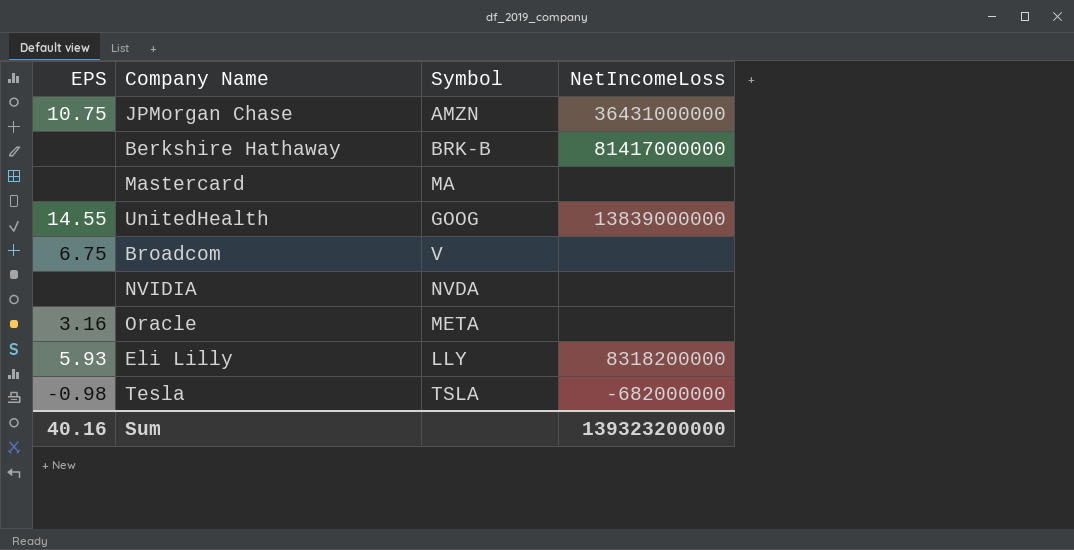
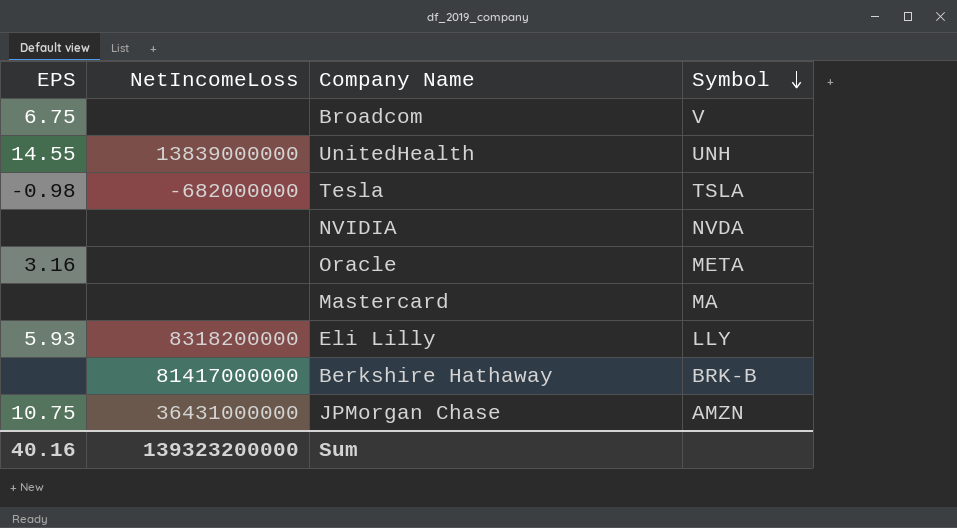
row order: none -> Symbol descending
column NetIncomeLoss | position: 4 -> 2
UnitedHealth | Symbol: GOOG -> UNH

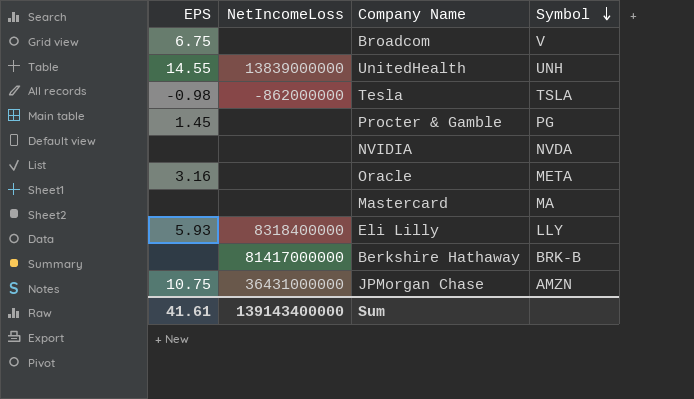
Tesla | NetIncomeLoss: -682000000 -> -862000000
row Procter & Gamble: none -> 1.45 | none | PG
Eli Lilly | NetIncomeLoss: 8318200000 -> 8318400000
Sum | EPS: 40.16 -> 41.61
Sum | NetIncomeLoss: 139323200000 -> 139143400000

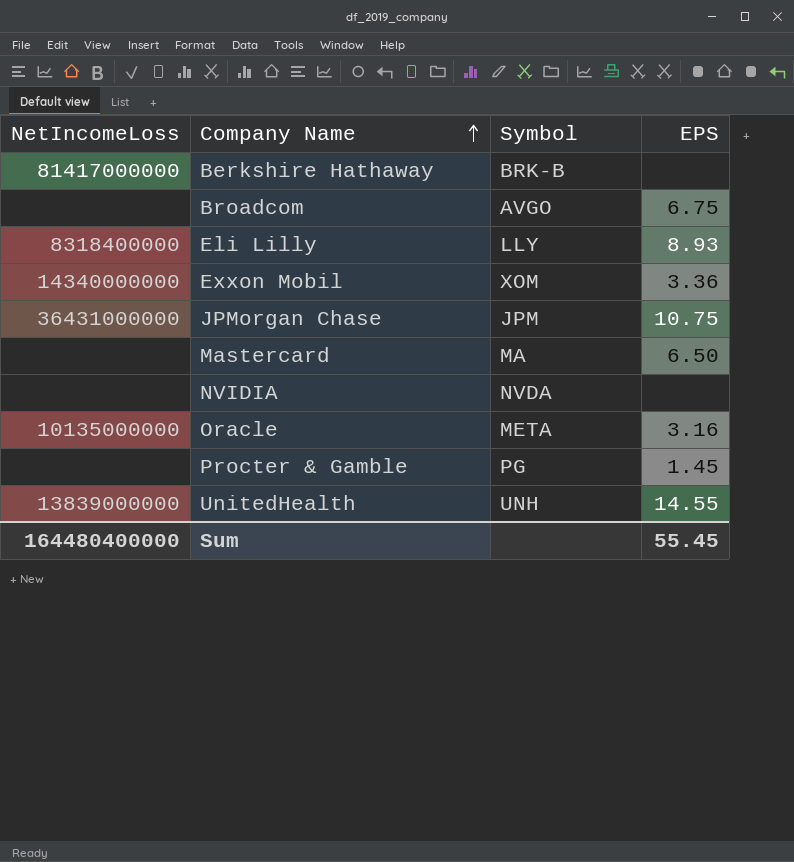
row order: Symbol descending -> Company Name ascending
column EPS | position: 1 -> 4
row Tesla: -0.98 | -862000000 | TSLA -> none
Broadcom | Symbol: V -> AVGO
Eli Lilly | EPS: 5.93 -> 8.93
row Exxon Mobil: none -> 14340000000 | XOM | 3.36
JPMorgan Chase | Symbol: AMZN -> JPM
Mastercard | EPS: none -> 6.50
Oracle | NetIncomeLoss: none -> 10135000000
Sum | NetIncomeLoss: 139143400000 -> 164480400000
Sum | EPS: 41.61 -> 55.45

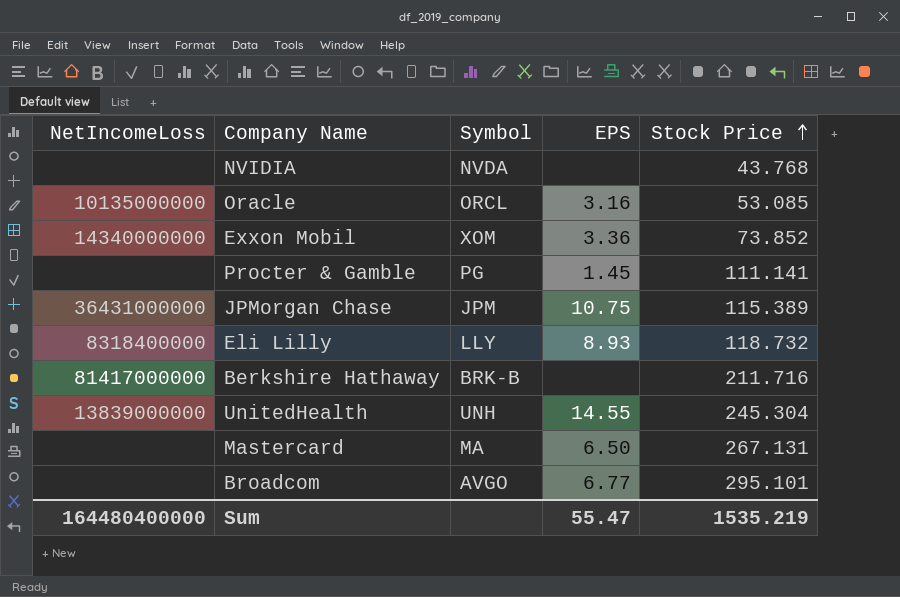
row order: Company Name ascending -> Stock Price ascending
column Stock Price | position: none -> 5
Oracle | Symbol: META -> ORCL
Broadcom | EPS: 6.75 -> 6.77
Sum | EPS: 55.45 -> 55.47

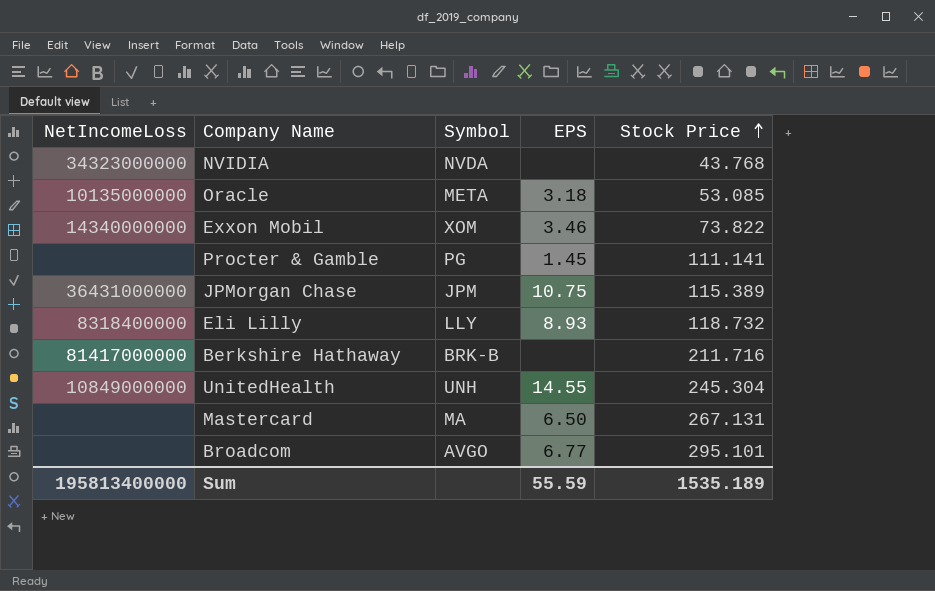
NVIDIA | NetIncomeLoss: none -> 34323000000
Oracle | Symbol: ORCL -> META
Oracle | EPS: 3.16 -> 3.18
Exxon Mobil | EPS: 3.36 -> 3.46
Exxon Mobil | Stock Price: 73.852 -> 73.822
UnitedHealth | NetIncomeLoss: 13839000000 -> 10849000000
Sum | NetIncomeLoss: 164480400000 -> 195813400000
Sum | EPS: 55.47 -> 55.59
Sum | Stock Price: 1535.219 -> 1535.189

